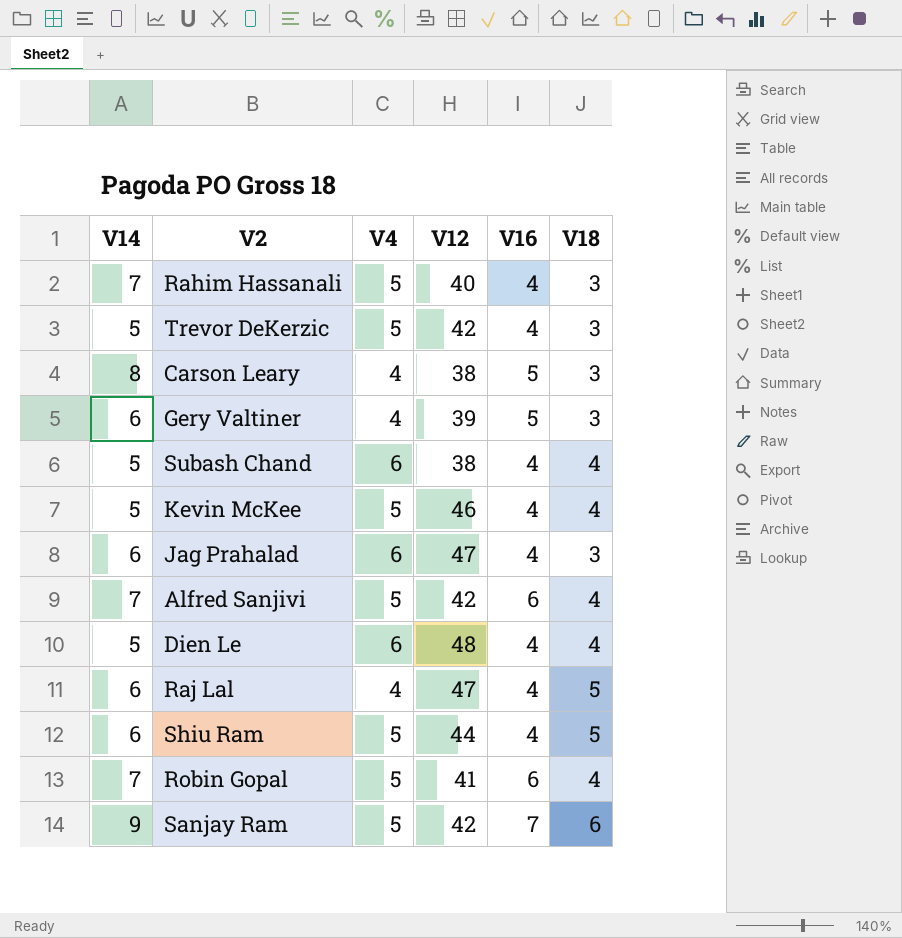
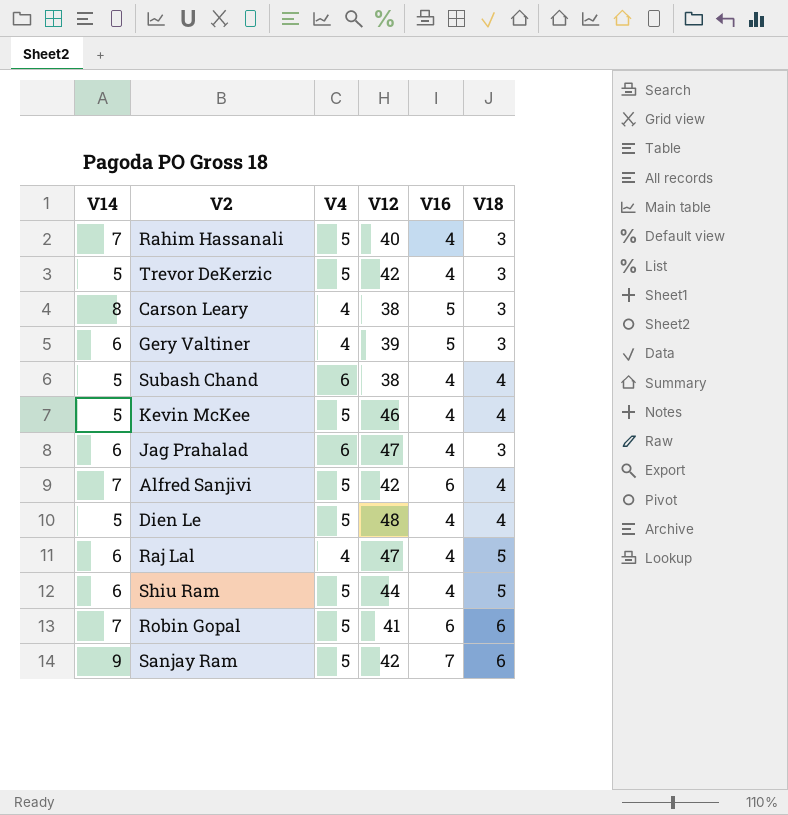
Dien Le | V4: 6 -> 5
Robin Gopal | V18: 4 -> 6

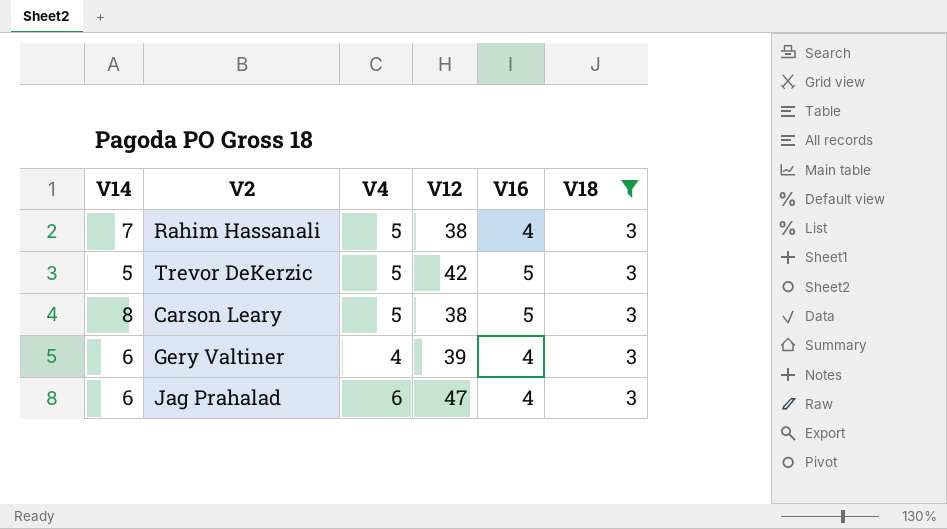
filter: none -> V18 = 3
Rahim Hassanali | V12: 40 -> 38
Trevor DeKerzic | V16: 4 -> 5
Carson Leary | V4: 4 -> 5
Gery Valtiner | V16: 5 -> 4

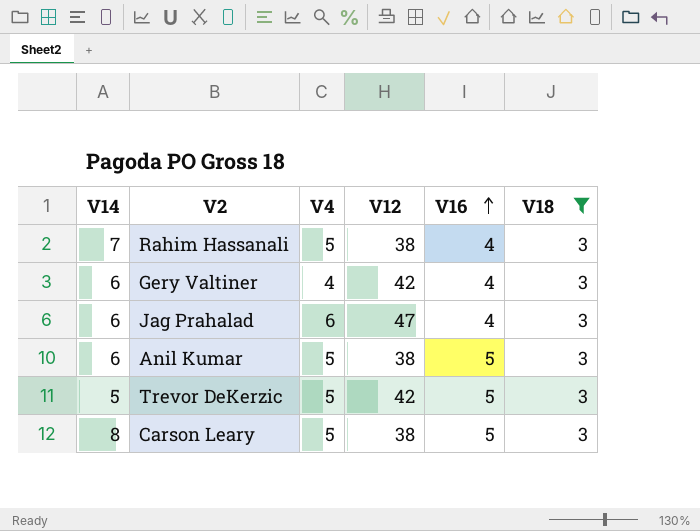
row order: none -> V16 ascending
Gery Valtiner | V12: 39 -> 42
row Anil Kumar: none -> 6 | 5 | 38 | 5 | 3

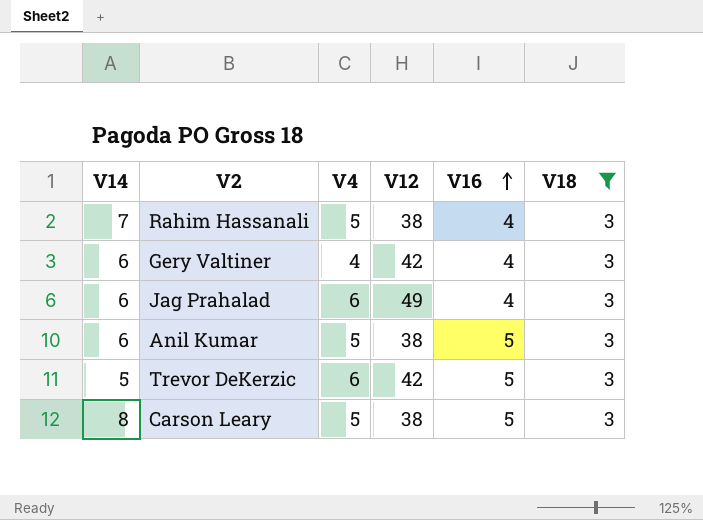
Jag Prahalad | V12: 47 -> 49
Trevor DeKerzic | V4: 5 -> 6

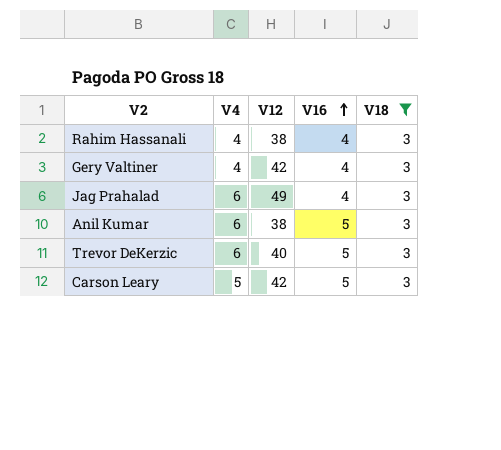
column V14 | position: 1 -> none
Rahim Hassanali | V4: 5 -> 4
Anil Kumar | V4: 5 -> 6
Trevor DeKerzic | V12: 42 -> 40
Carson Leary | V12: 38 -> 42

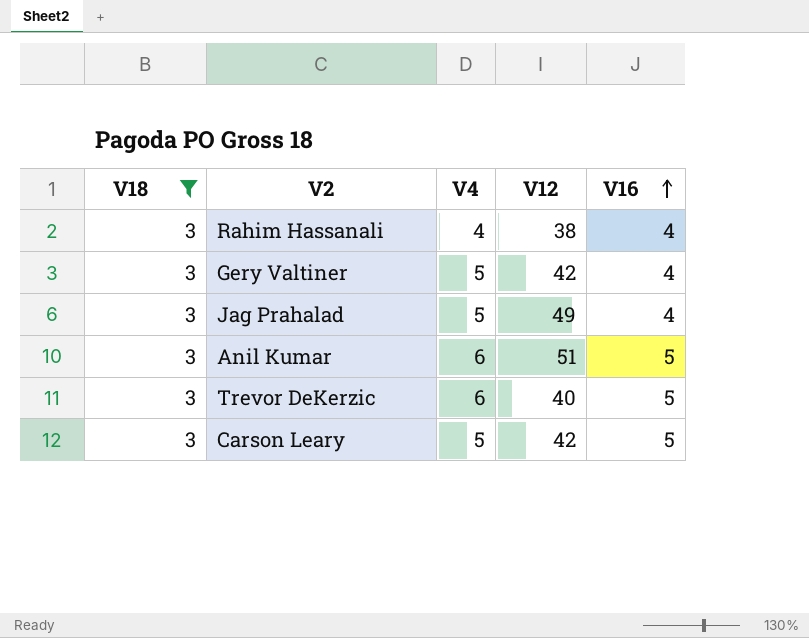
column V18 | position: 5 -> 1
Gery Valtiner | V4: 4 -> 5
Jag Prahalad | V4: 6 -> 5
Anil Kumar | V12: 38 -> 51

